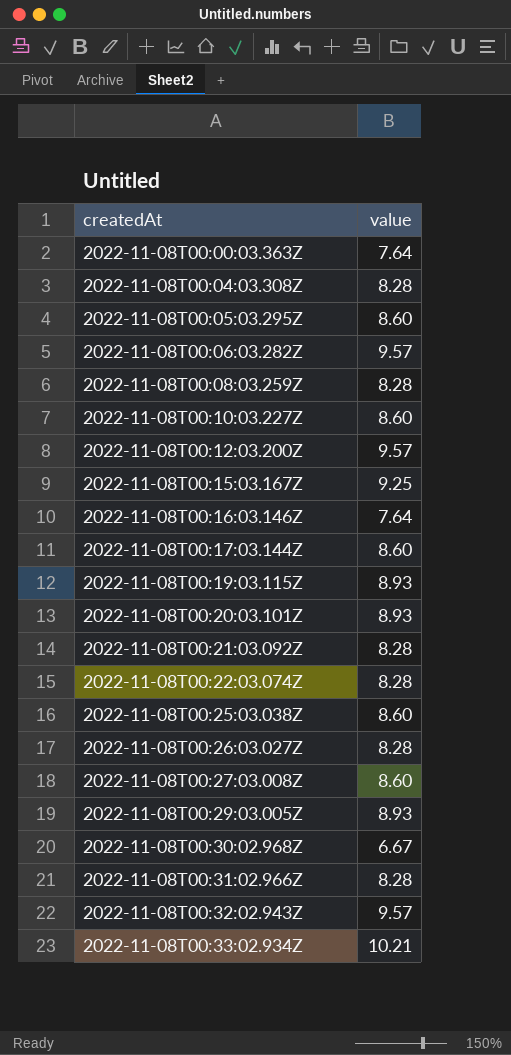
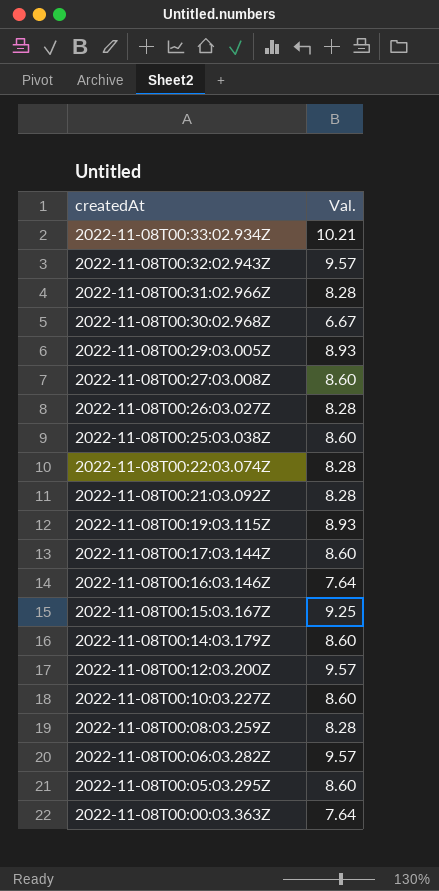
row order: createdAt ascending -> createdAt descending
column name: value -> Val.
row 2022-11-08T00:04:03.308Z: 8.28 -> none
row 2022-11-08T00:20:03.101Z: 8.93 -> none
row 2022-11-08T00:14:03.179Z: none -> 8.60

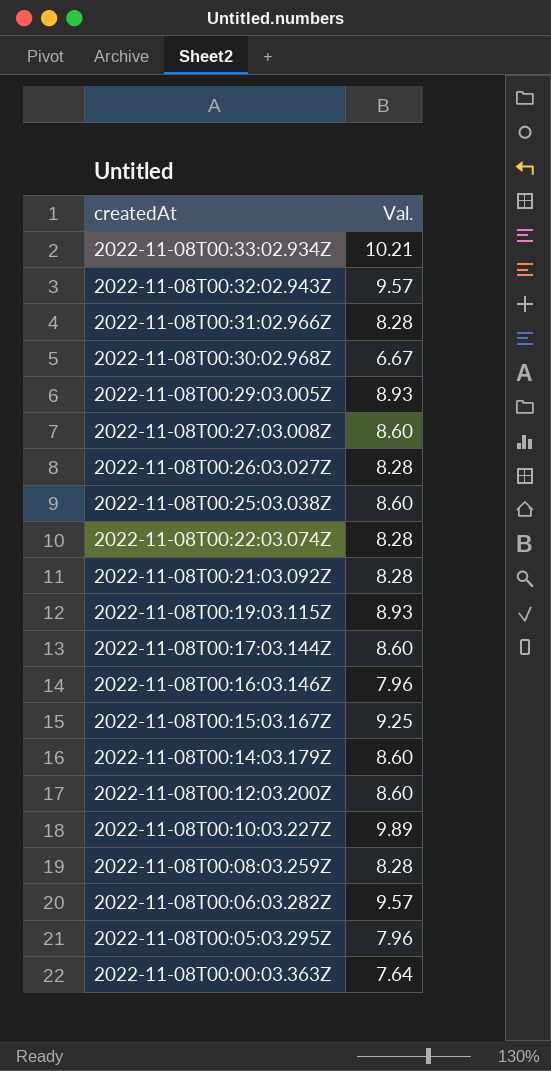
2022-11-08T00:16:03.146Z | Val.: 7.64 -> 7.96
2022-11-08T00:12:03.200Z | Val.: 9.57 -> 8.60
2022-11-08T00:10:03.227Z | Val.: 8.60 -> 9.89
2022-11-08T00:05:03.295Z | Val.: 8.60 -> 7.96

